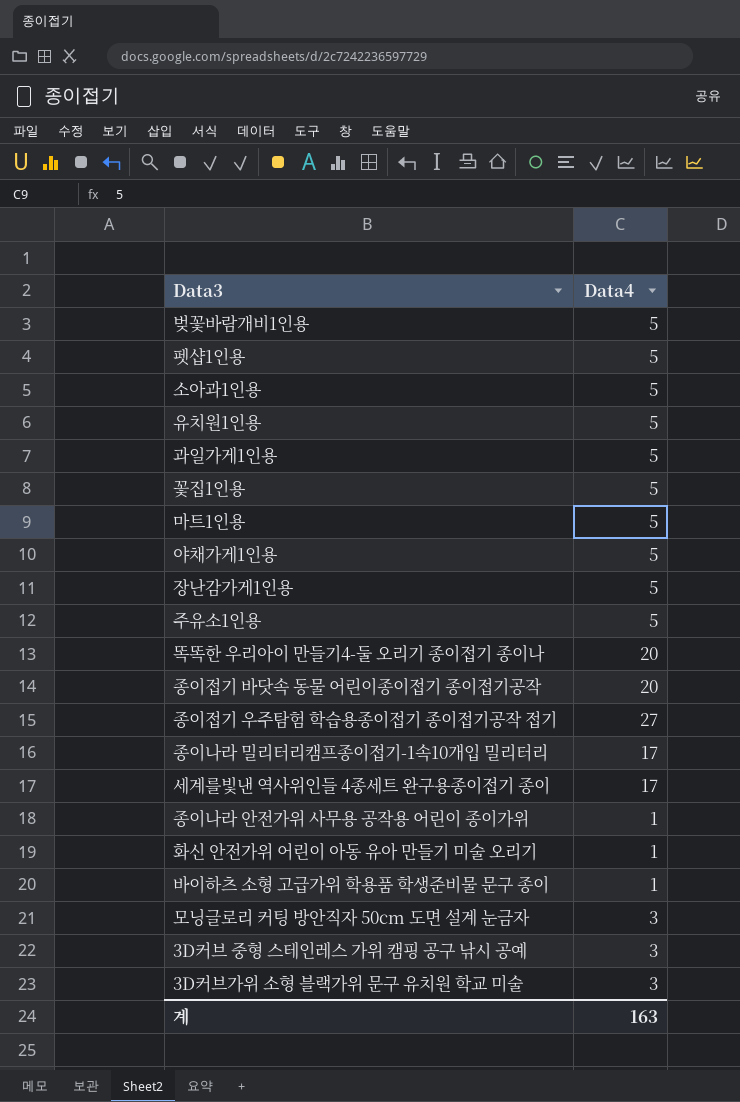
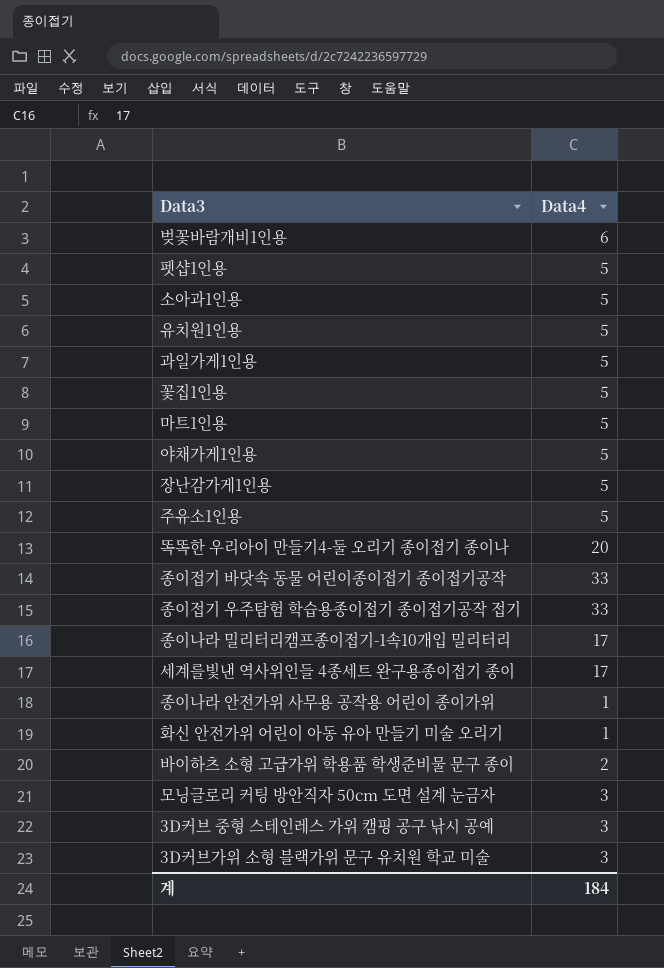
벚꽃바람개비1인용 | Data4: 5 -> 6
종이접기 바닷속 동물 어린이종이접기 종이접기공작 | Data4: 20 -> 33
종이접기 우주탐험 학습용종이접기 종이접기공작 접기 | Data4: 27 -> 33
바이하츠 소형 고급가위 학용품 학생준비물 문구 종이 | Data4: 1 -> 2
계 | Data4: 163 -> 184

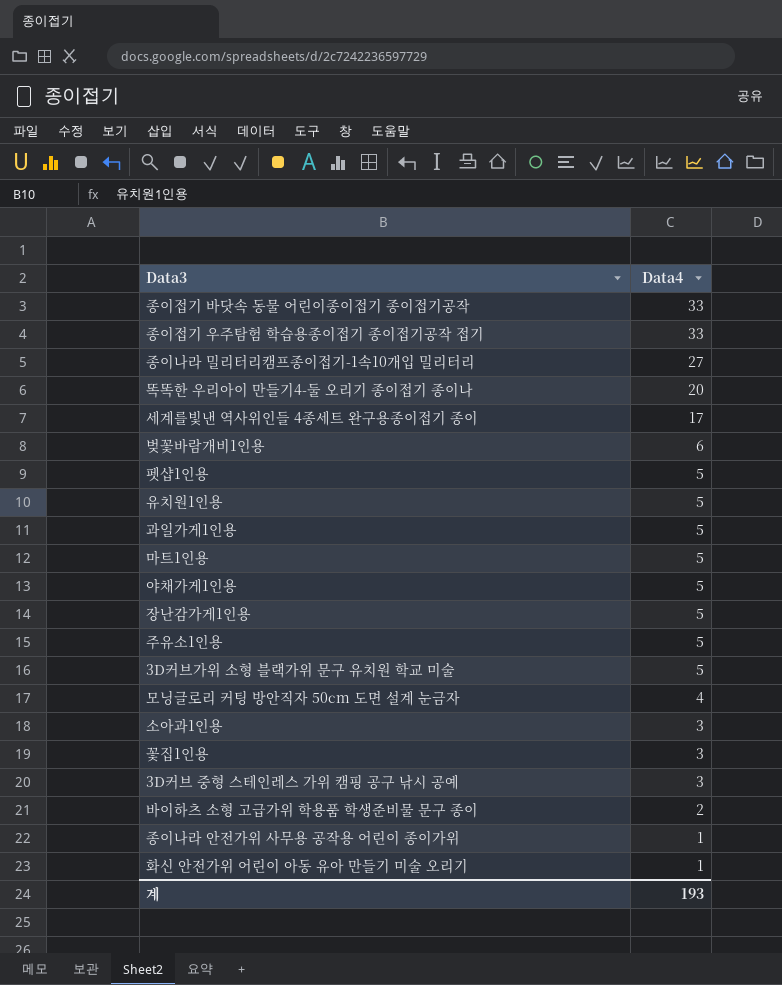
row order: none -> Data4 descending
종이나라 밀리터리캠프종이접기-1속10개입 밀리터리 | Data4: 17 -> 27
3D커브가위 소형 블랙가위 문구 유치원 학교 미술 | Data4: 3 -> 5
모닝글로리 커팅 방안직자 50cm 도면 설계 눈금자 | Data4: 3 -> 4
소아과1인용 | Data4: 5 -> 3
꽃집1인용 | Data4: 5 -> 3
계 | Data4: 184 -> 193

